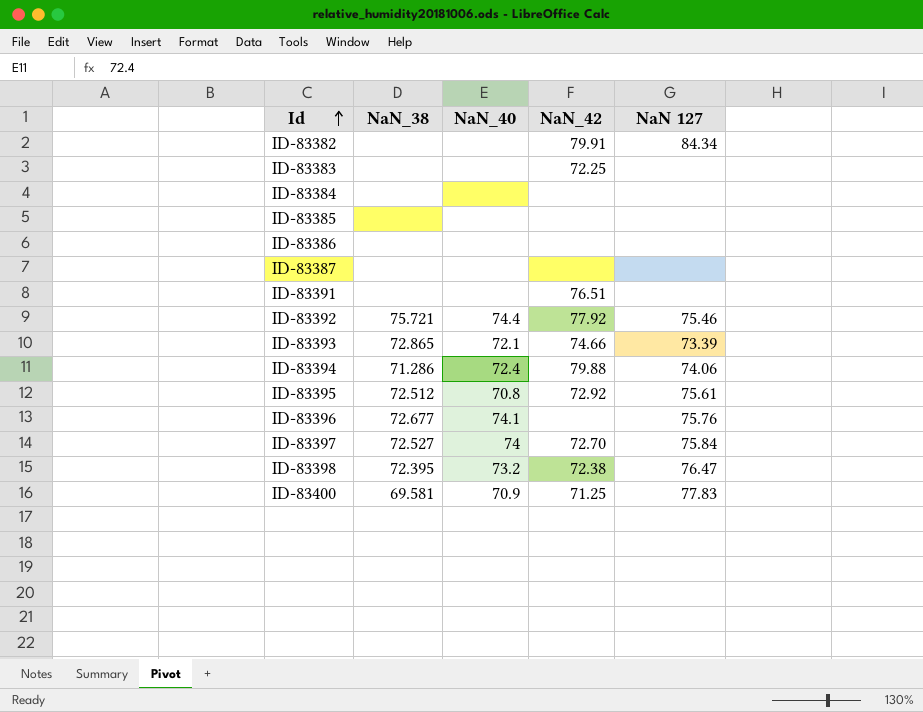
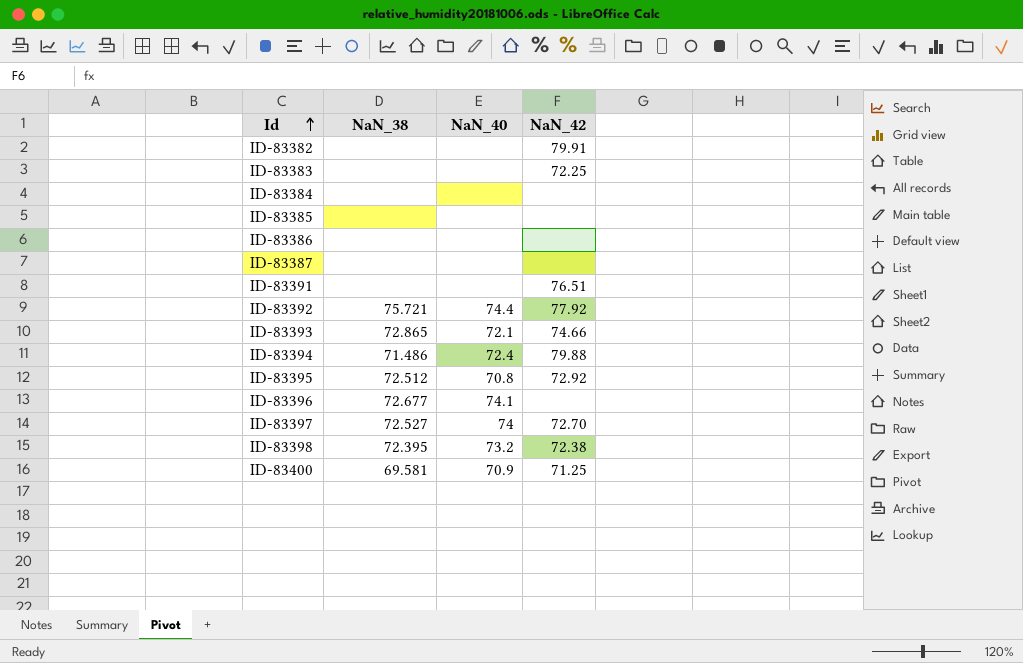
column NaN 127 | position: 5 -> none
ID-83394 | NaN_38: 71.286 -> 71.486

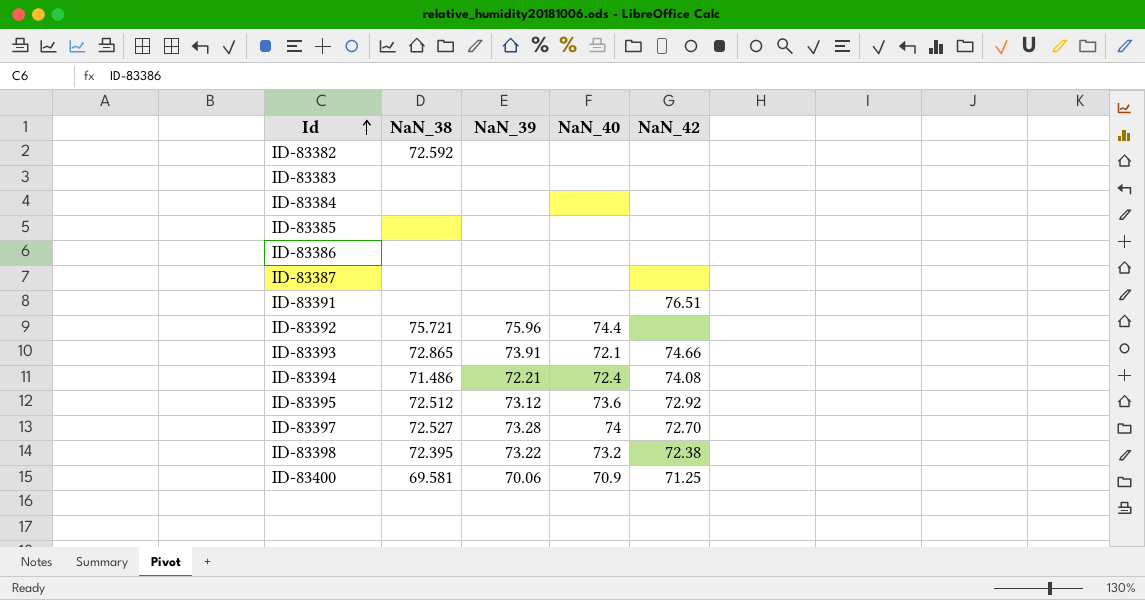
column NaN_39 | position: none -> 3
row ID-83396: 72.677 | 74.1 | none -> none
ID-83382 | NaN_38: none -> 72.592
ID-83382 | NaN_42: 79.91 -> none
ID-83383 | NaN_42: 72.25 -> none
ID-83392 | NaN_42: 77.92 -> none
ID-83394 | NaN_42: 79.88 -> 74.08
ID-83395 | NaN_40: 70.8 -> 73.6

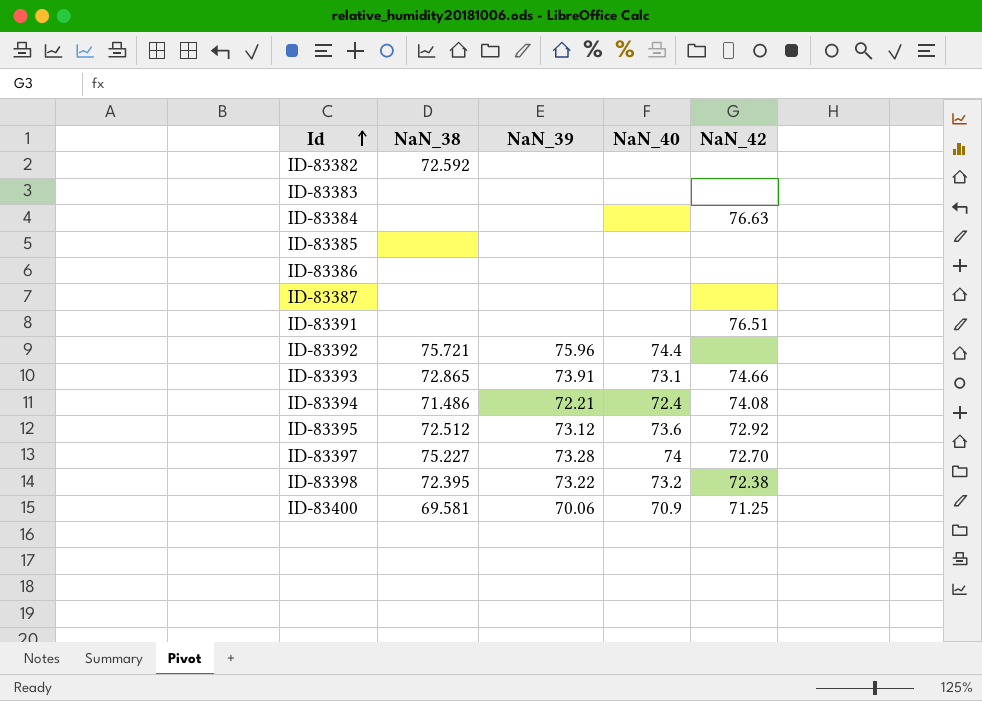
ID-83384 | NaN_42: none -> 76.63
ID-83393 | NaN_40: 72.1 -> 73.1
ID-83397 | NaN_38: 72.527 -> 75.227

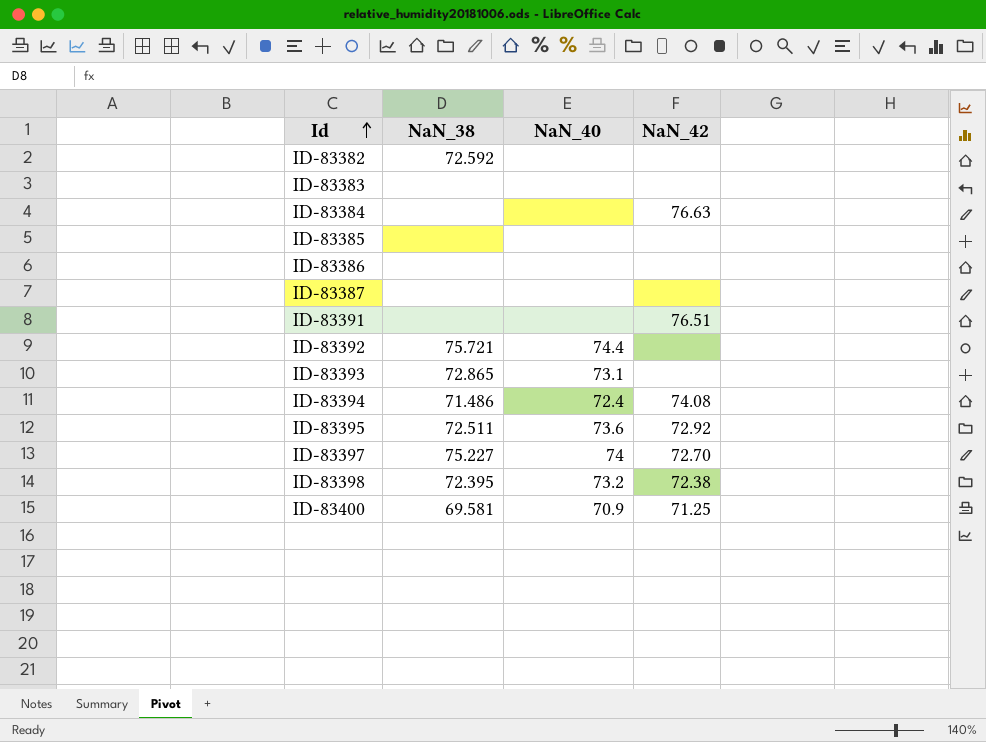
column NaN_39 | position: 3 -> none
ID-83393 | NaN_42: 74.66 -> none
ID-83395 | NaN_38: 72.512 -> 72.511

